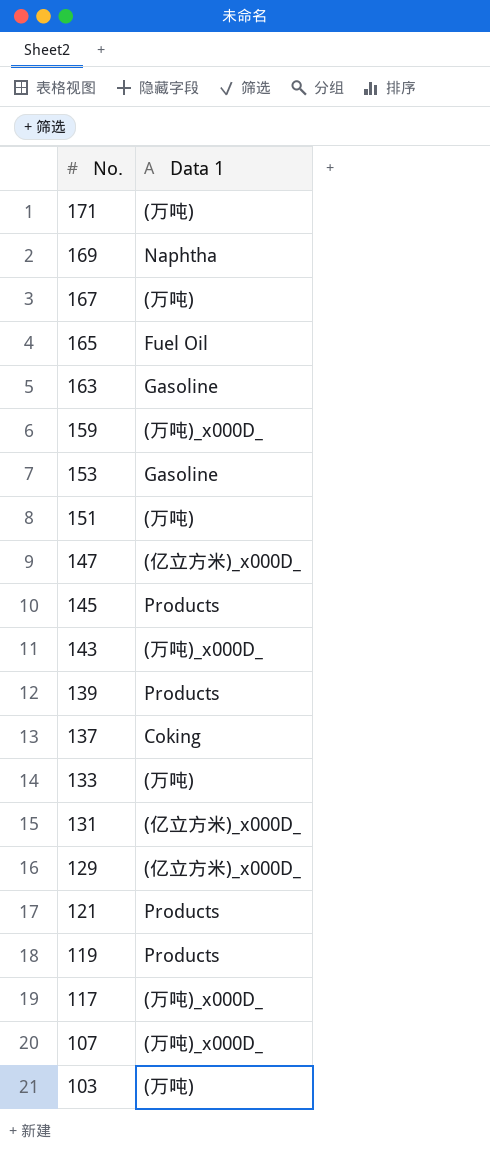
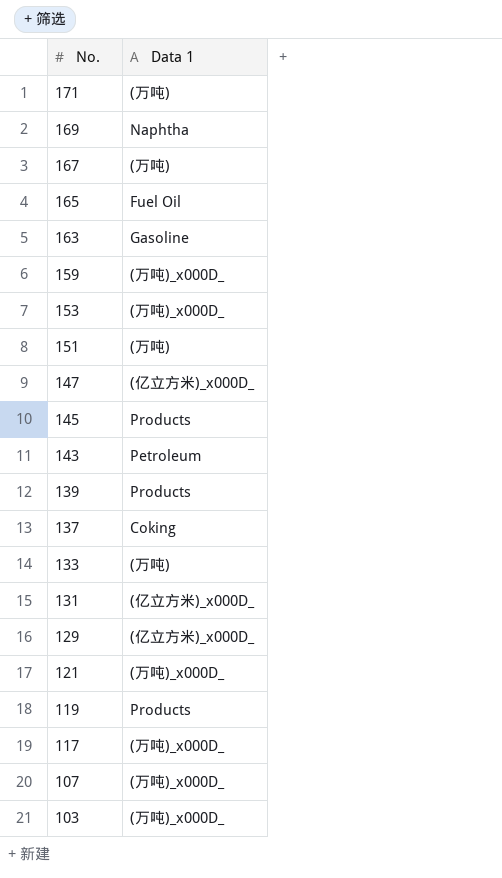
153 | Data 1: Gasoline -> (万吨)_x000D_
143 | Data 1: (万吨)_x000D_ -> Petroleum
121 | Data 1: Products -> (万吨)_x000D_
103 | Data 1: (万吨) -> (万吨)_x000D_

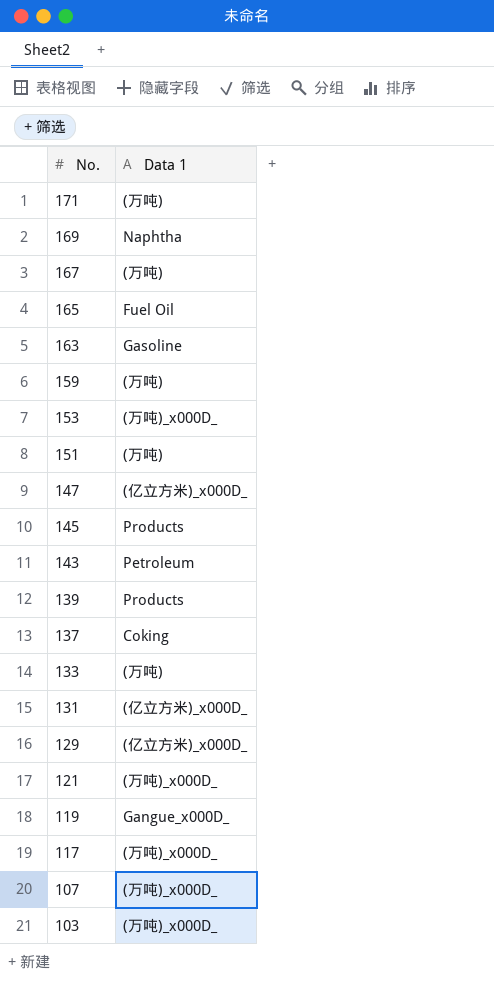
159 | Data 1: (万吨)_x000D_ -> (万吨)
119 | Data 1: Products -> Gangue_x000D_

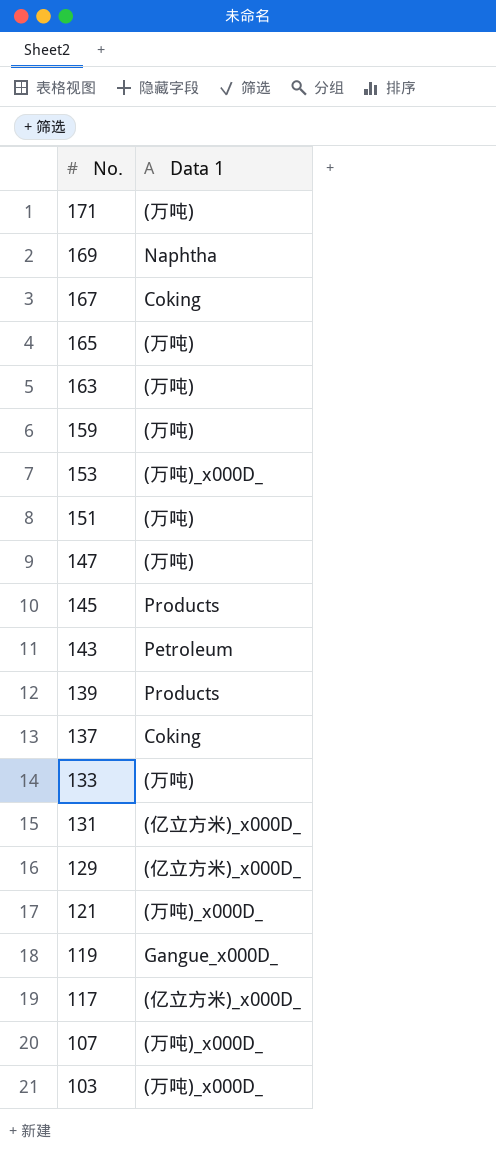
167 | Data 1: (万吨) -> Coking
165 | Data 1: Fuel Oil -> (万吨)
163 | Data 1: Gasoline -> (万吨)
147 | Data 1: (亿立方米)_x000D_ -> (万吨)
117 | Data 1: (万吨)_x000D_ -> (亿立方米)_x000D_

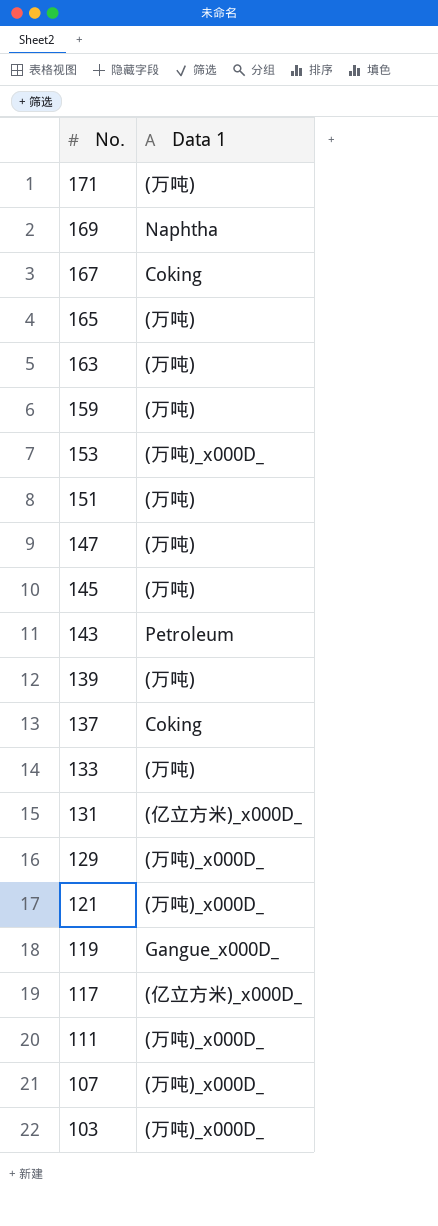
145 | Data 1: Products -> (万吨)
139 | Data 1: Products -> (万吨)
129 | Data 1: (亿立方米)_x000D_ -> (万吨)_x000D_
row 111: none -> (万吨)_x000D_

